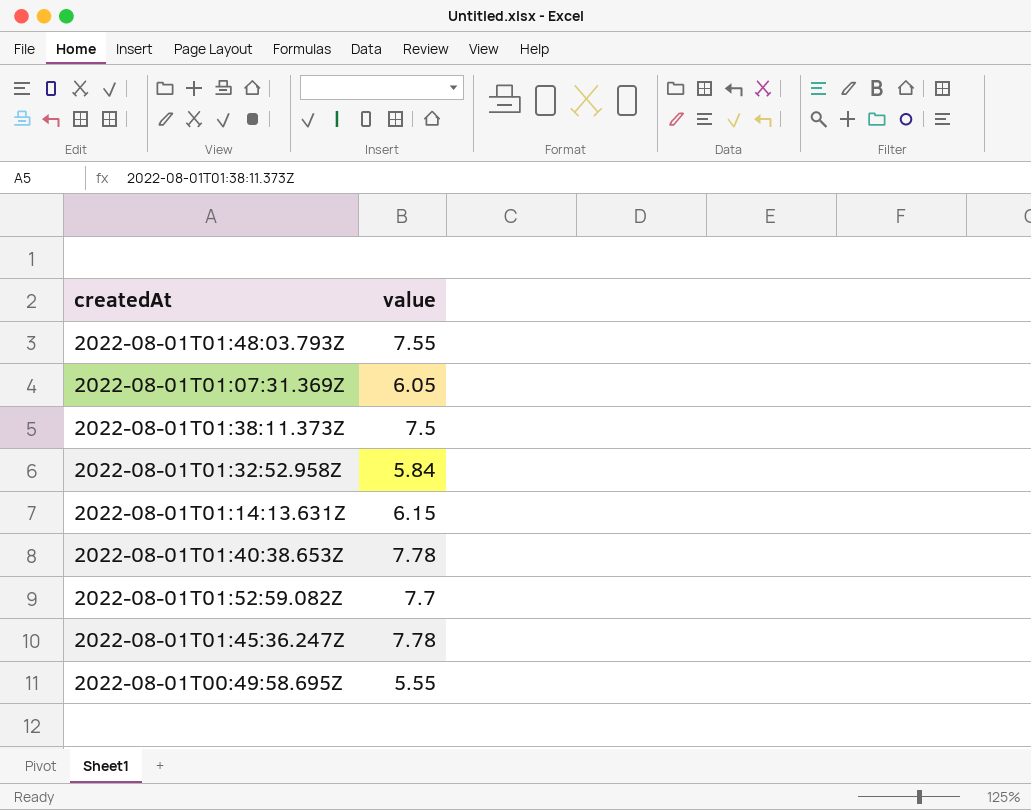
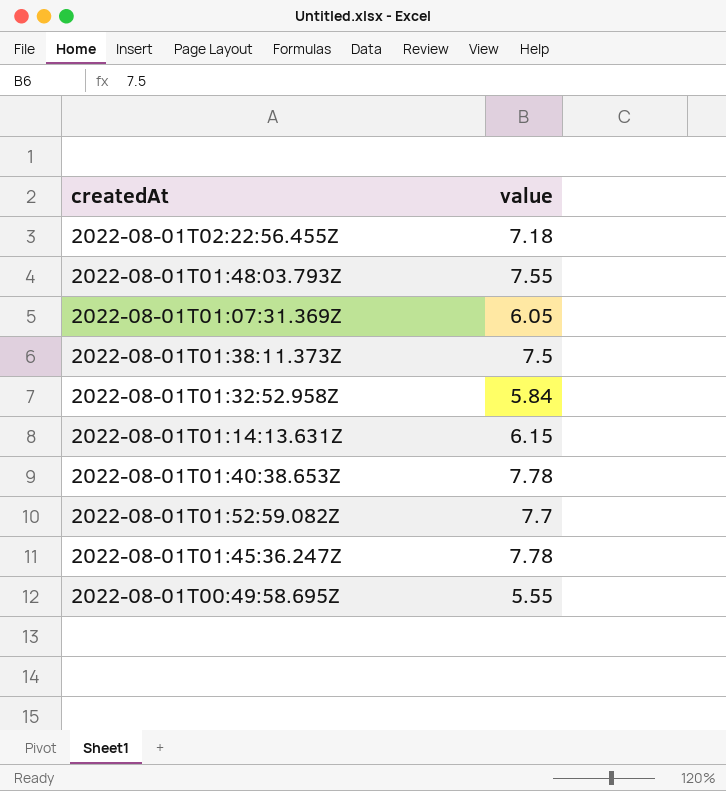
row 2022-08-01T02:22:56.455Z: none -> 7.18

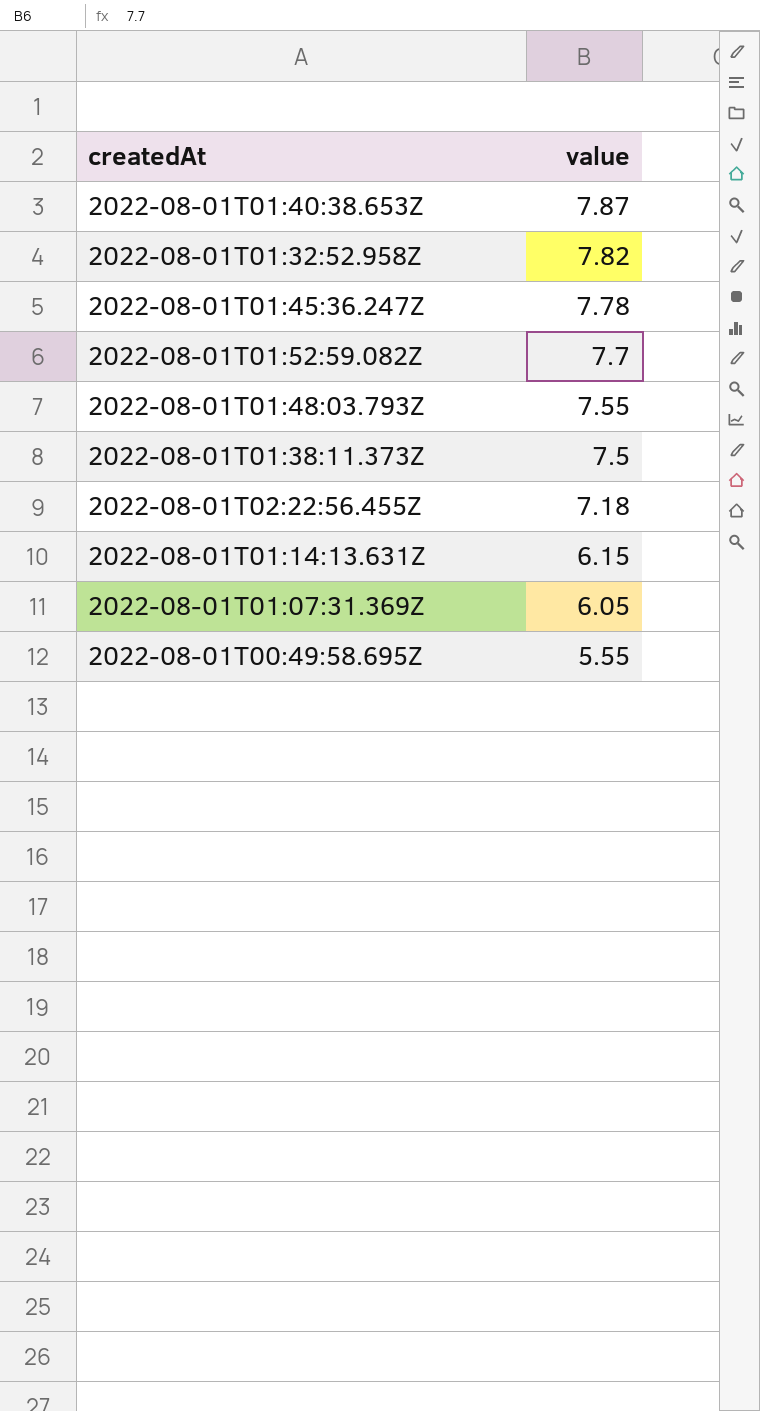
row order: none -> value descending
2022-08-01T01:40:38.653Z | value: 7.78 -> 7.87
2022-08-01T01:32:52.958Z | value: 5.84 -> 7.82

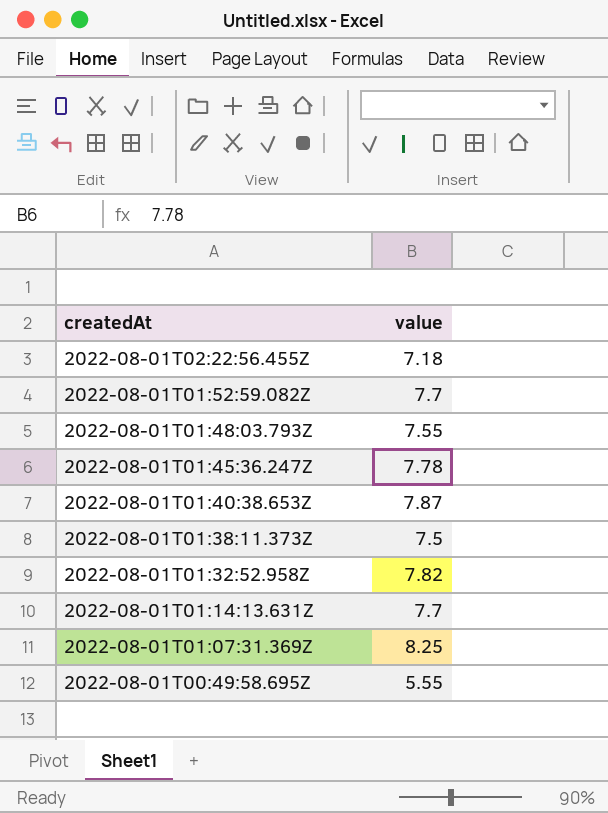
row order: value descending -> createdAt descending
2022-08-01T01:14:13.631Z | value: 6.15 -> 7.7
2022-08-01T01:07:31.369Z | value: 6.05 -> 8.25

